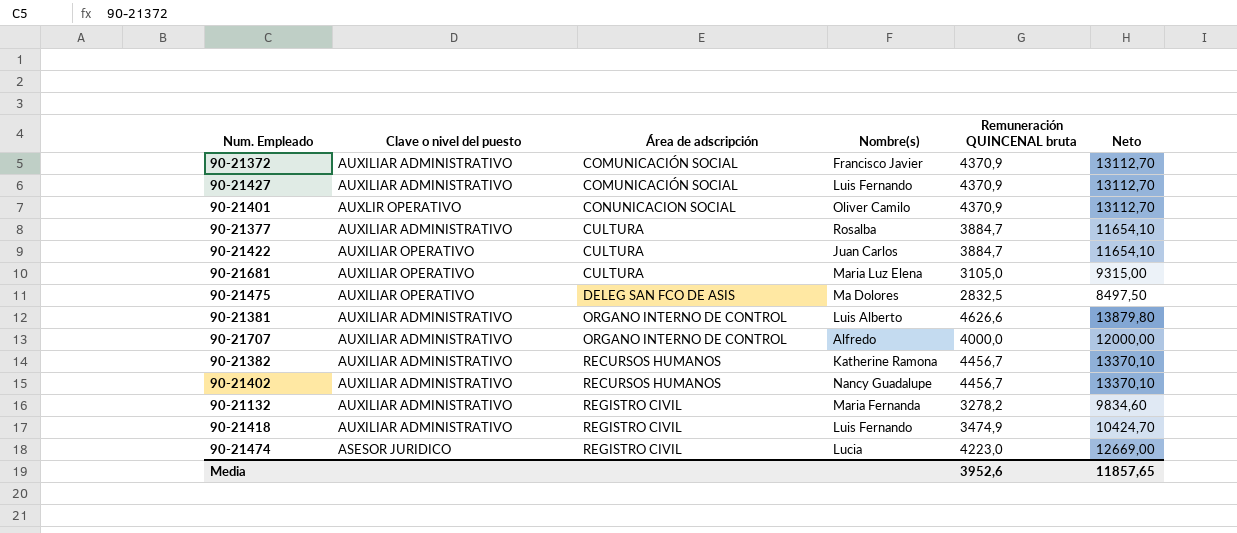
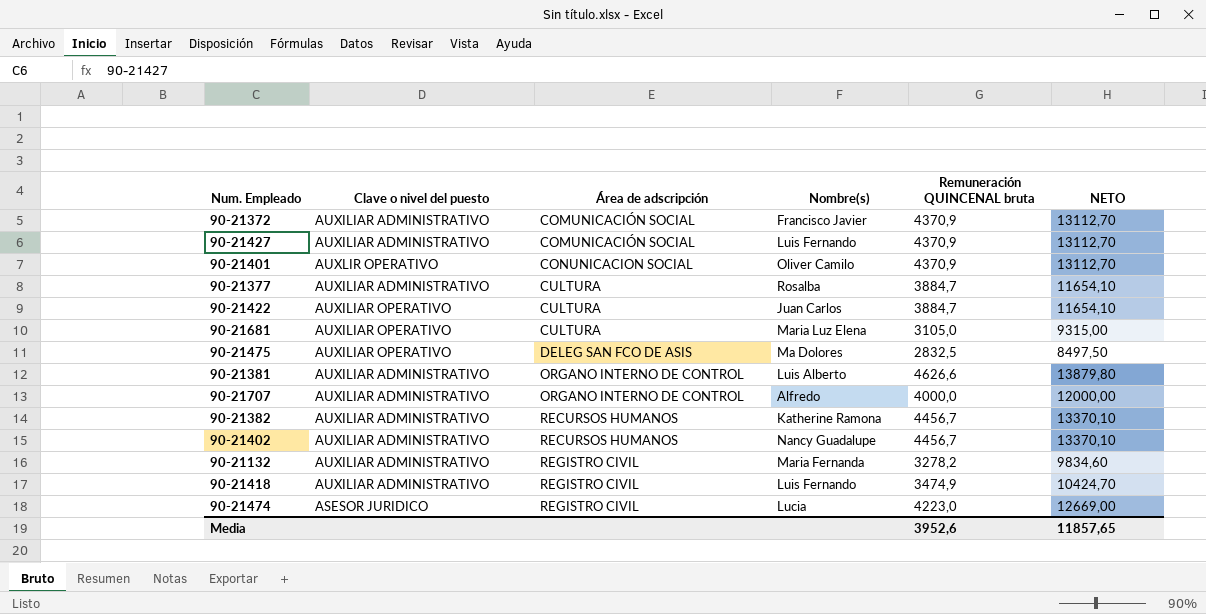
column name: Neto -> NETO

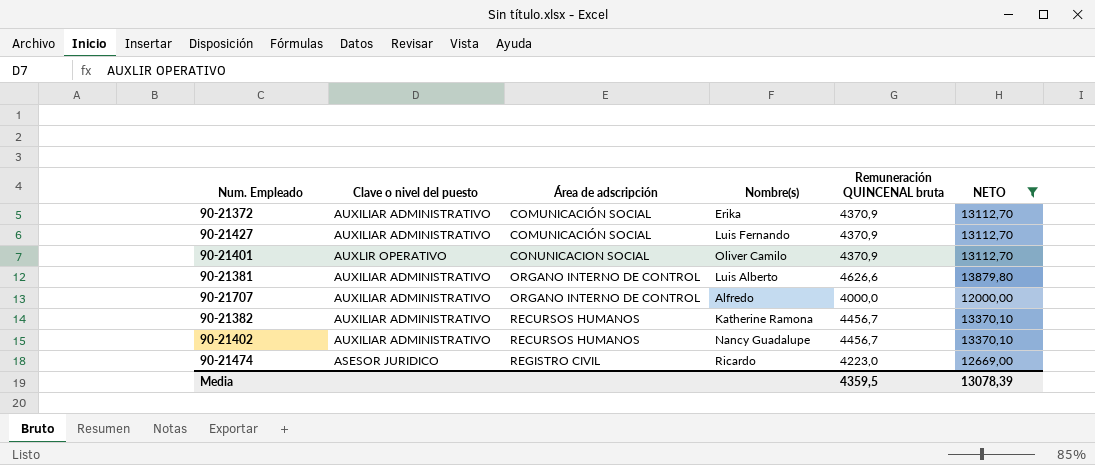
filter: none -> NETO >= 12000,00
90-21372 | Nombre(s): Francisco Javier -> Erika
90-21474 | Nombre(s): Lucia -> Ricardo
Media | Remuneración QUINCENAL bruta: 3952,6 -> 4359,5
Media | NETO: 11857,65 -> 13078,39

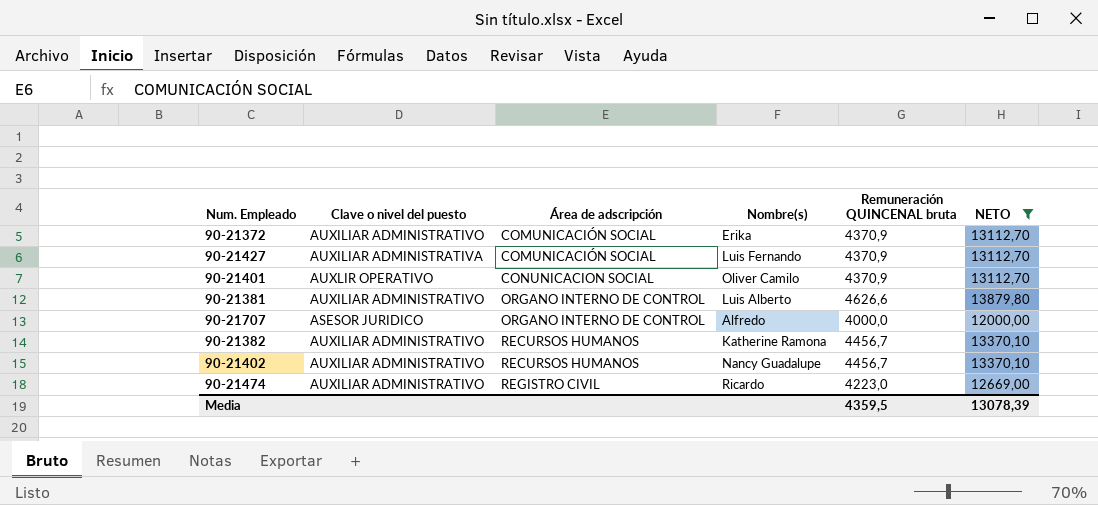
90-21427 | Clave o nivel del puesto: AUXILIAR ADMINISTRATIVO -> AUXILIAR ADMINISTRATIVA
90-21707 | Clave o nivel del puesto: AUXILIAR ADMINISTRATIVO -> ASESOR JURIDICO
90-21474 | Clave o nivel del puesto: ASESOR JURIDICO -> AUXILIAR ADMINISTRATIVO

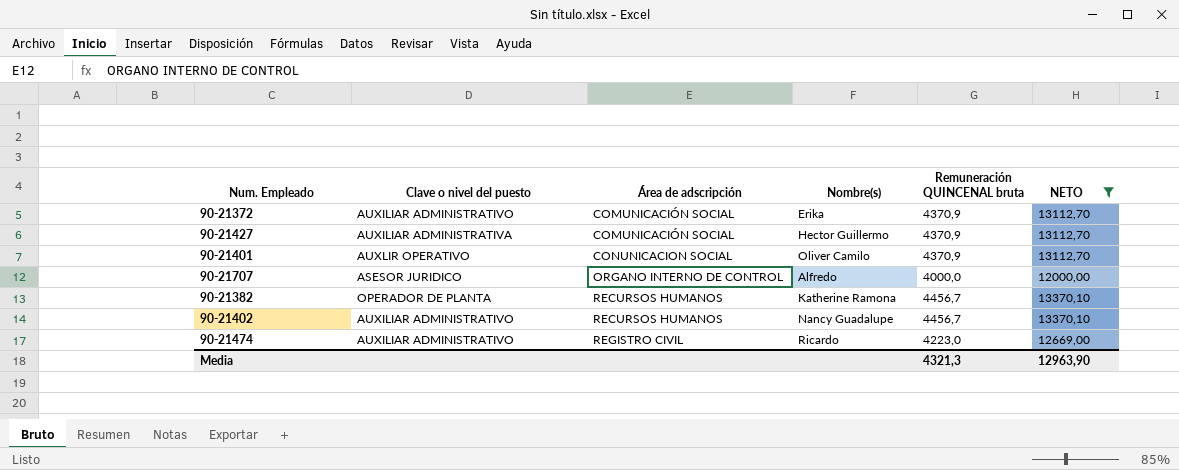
row 90-21381: AUXILIAR ADMINISTRATIVO | ORGANO INTERNO DE CONTROL | Luis Alberto | 4626,6 | 13879,80 -> none
90-21427 | Nombre(s): Luis Fernando -> Hector Guillermo
90-21382 | Clave o nivel del puesto: AUXILIAR ADMINISTRATIVO -> OPERADOR DE PLANTA
Media | Remuneración QUINCENAL bruta: 4359,5 -> 4321,3
Media | NETO: 13078,39 -> 12963,90

